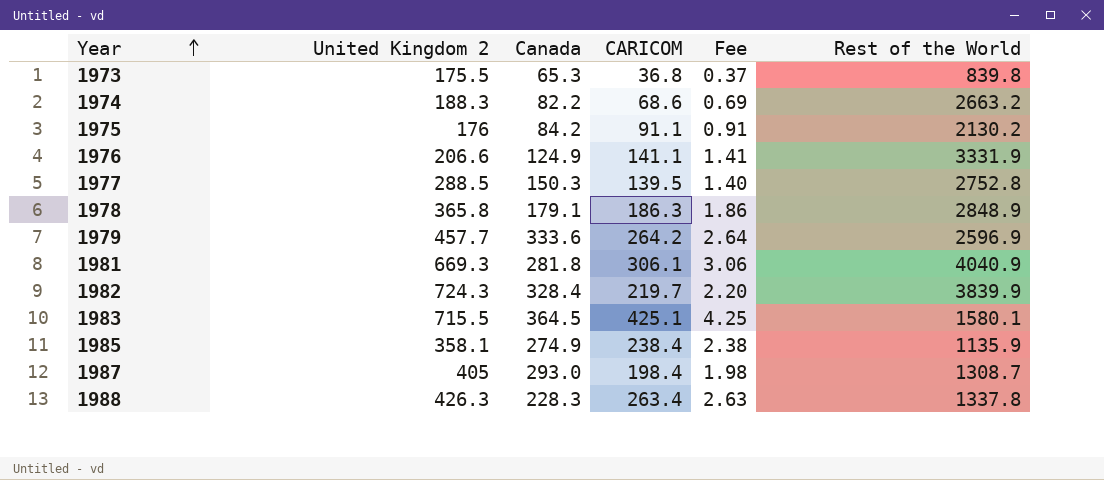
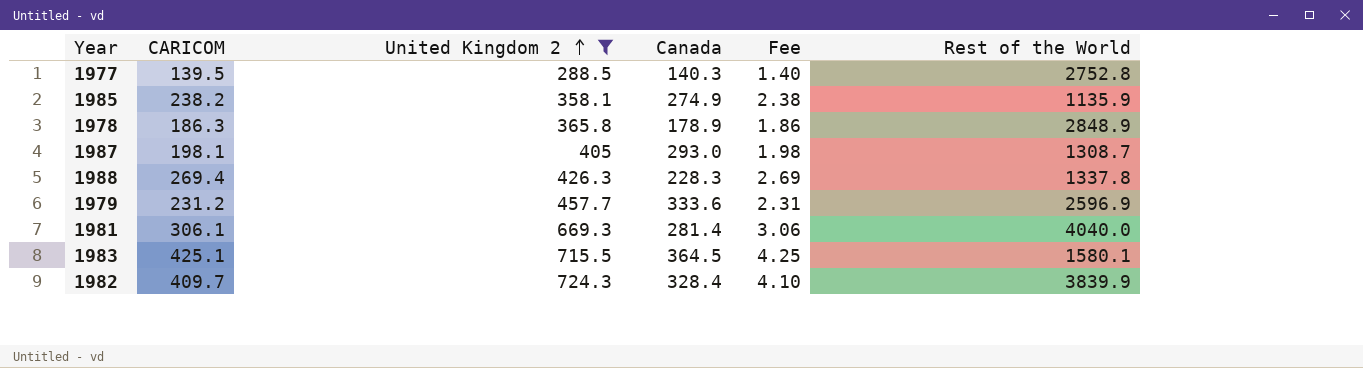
filter: none -> United Kingdom 2 >= 288.5
row order: Year ascending -> United Kingdom 2 ascending
column CARICOM | position: 4 -> 2
1977 | Canada: 150.3 -> 140.3
1985 | CARICOM: 238.4 -> 238.2
1978 | Canada: 179.1 -> 178.9
1987 | CARICOM: 198.4 -> 198.1
1988 | CARICOM: 263.4 -> 269.4
1988 | Fee: 2.63 -> 2.69
1979 | CARICOM: 264.2 -> 231.2
1979 | Fee: 2.64 -> 2.31
1981 | Canada: 281.8 -> 281.4
1981 | Rest of the World: 4040.9 -> 4040.0
1982 | CARICOM: 219.7 -> 409.7
1982 | Fee: 2.20 -> 4.10

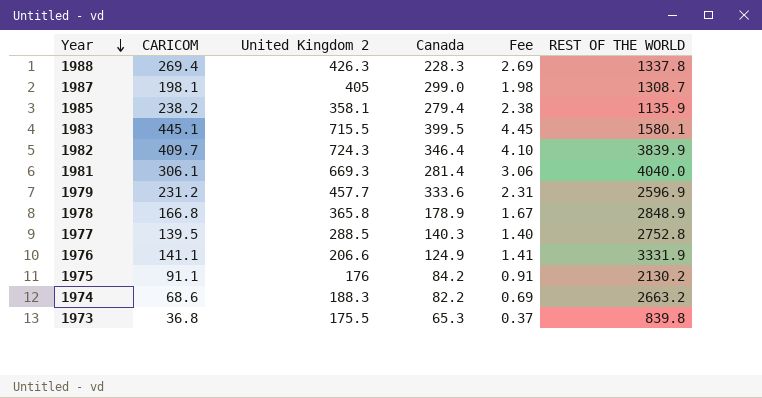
filter: United Kingdom 2 >= 288.5 -> none
row order: United Kingdom 2 ascending -> Year descending
column name: Rest of the World -> REST OF THE WORLD
1987 | Canada: 293.0 -> 299.0
1985 | Canada: 274.9 -> 279.4
1983 | CARICOM: 425.1 -> 445.1
1983 | Canada: 364.5 -> 399.5
1983 | Fee: 4.25 -> 4.45
1982 | Canada: 328.4 -> 346.4
1978 | CARICOM: 186.3 -> 166.8
1978 | Fee: 1.86 -> 1.67

